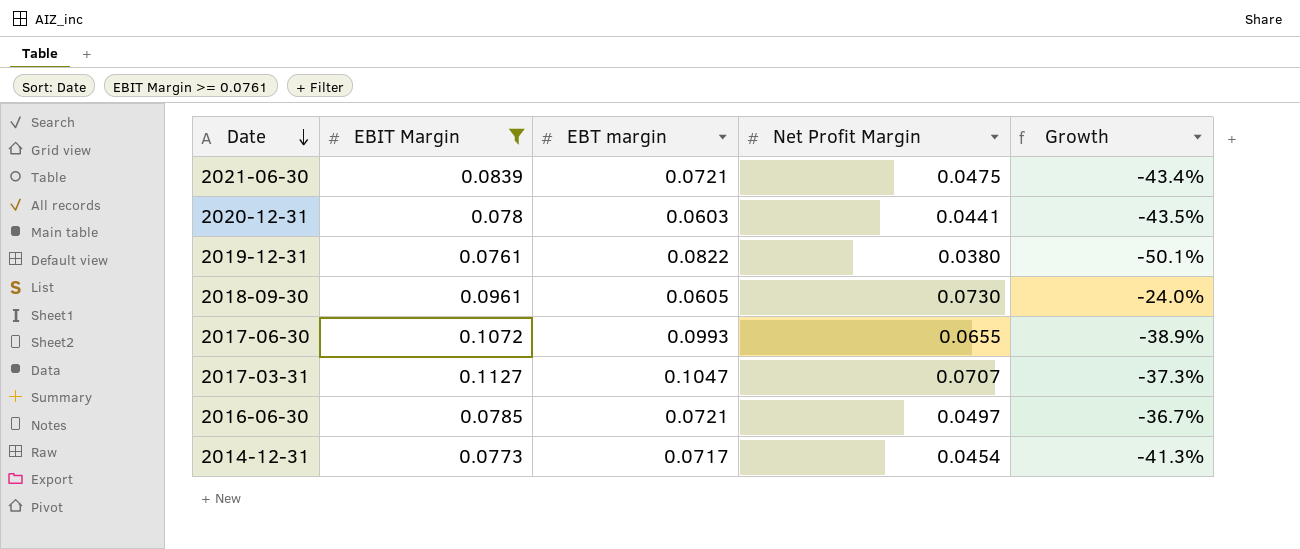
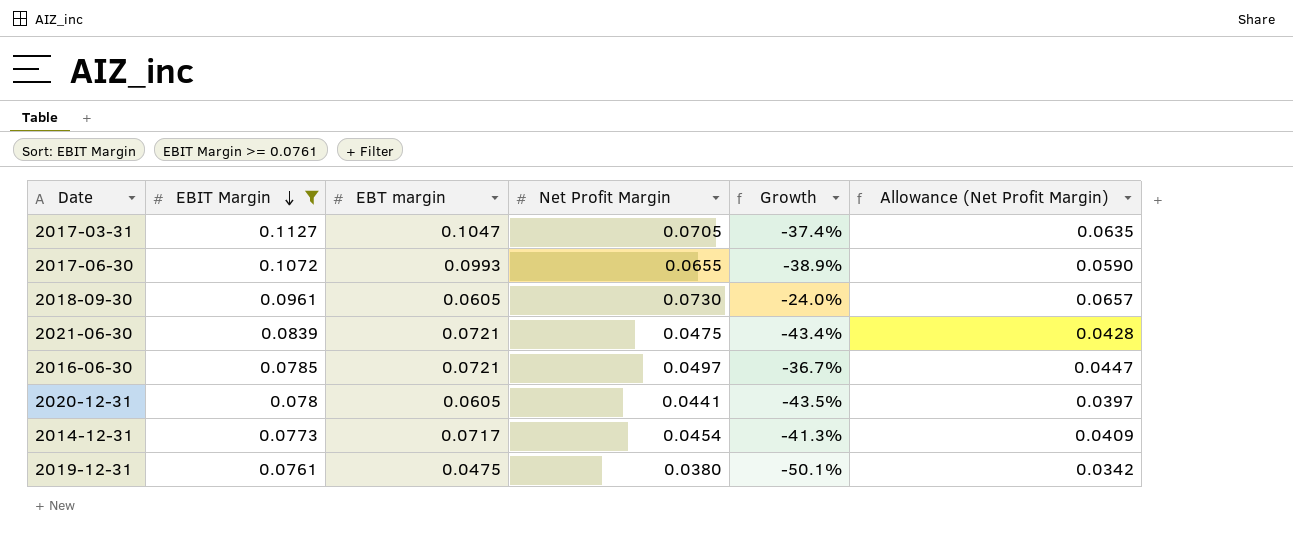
row order: Date descending -> EBIT Margin descending
column Allowance (Net Profit Margin) | formula: none -> [Net Profit Margin] * 0.9
2017-03-31 | Net Profit Margin: 0.0707 -> 0.0705
2017-03-31 | Growth: -37.3% -> -37.4%
2020-12-31 | EBT margin: 0.0603 -> 0.0605
2019-12-31 | EBT margin: 0.0822 -> 0.0475

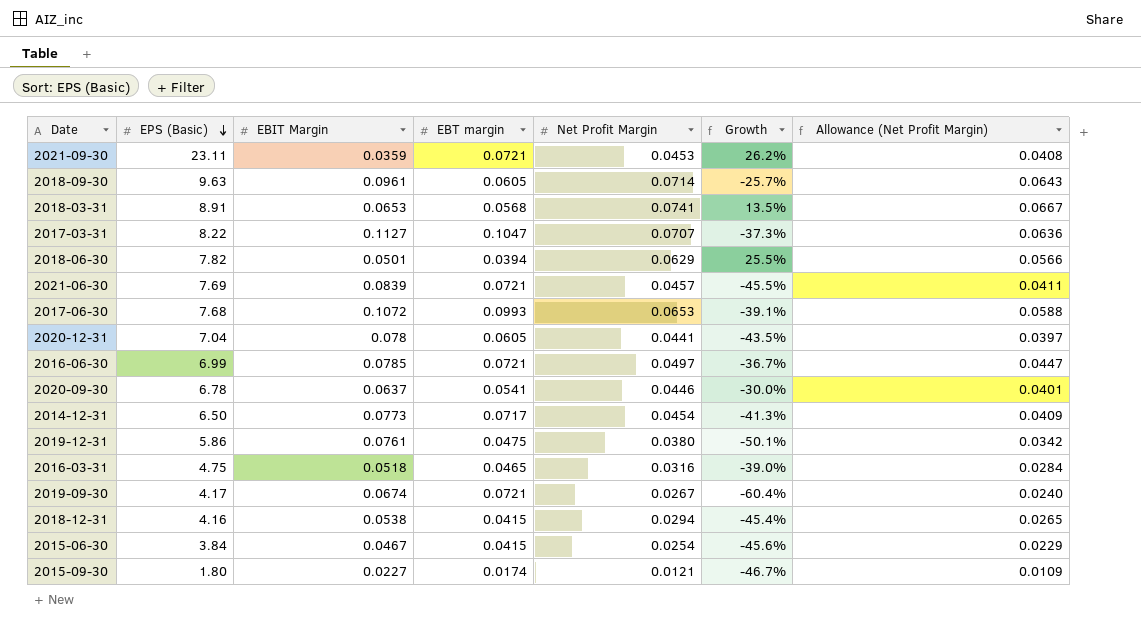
filter: EBIT Margin >= 0.0761 -> none
row order: EBIT Margin descending -> EPS (Basic) descending
column EPS (Basic) | position: none -> 2
2018-09-30 | Net Profit Margin: 0.0730 -> 0.0714
2018-09-30 | Growth: -24.0% -> -25.7%
2018-09-30 | Allowance (Net Profit Margin): 0.0657 -> 0.0643
2017-03-31 | Net Profit Margin: 0.0705 -> 0.0707
2017-03-31 | Growth: -37.4% -> -37.3%
2017-03-31 | Allowance (Net Profit Margin): 0.0635 -> 0.0636
2021-06-30 | Net Profit Margin: 0.0475 -> 0.0457
2021-06-30 | Growth: -43.4% -> -45.5%
2021-06-30 | Allowance (Net Profit Margin): 0.0428 -> 0.0411
2017-06-30 | Net Profit Margin: 0.0655 -> 0.0653
2017-06-30 | Growth: -38.9% -> -39.1%
2017-06-30 | Allowance (Net Profit Margin): 0.0590 -> 0.0588

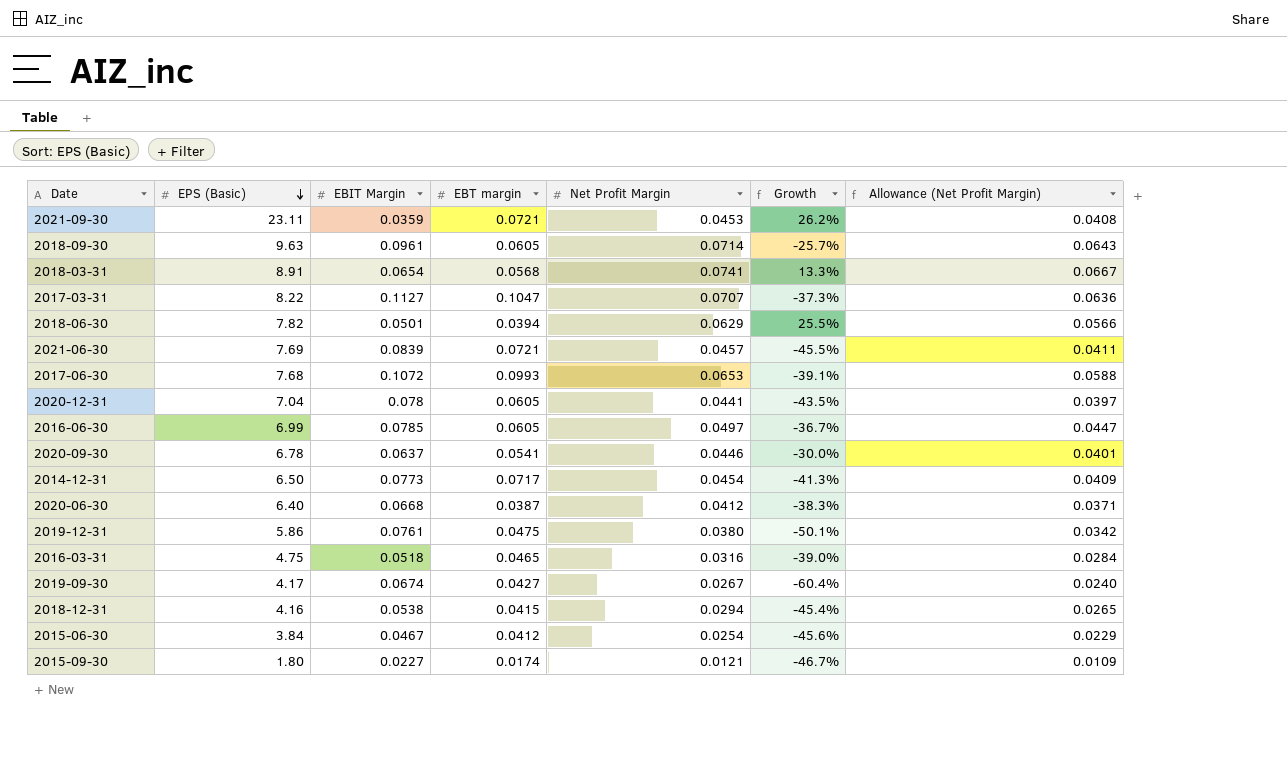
2018-03-31 | EBIT Margin: 0.0653 -> 0.0654
2018-03-31 | Growth: 13.5% -> 13.3%
2016-06-30 | EBT margin: 0.0721 -> 0.0605
row 2020-06-30: none -> 6.40 | 0.0668 | 0.0387 | 0.0412 | -38.3% | 0.0371
2019-09-30 | EBT margin: 0.0721 -> 0.0427
2015-06-30 | EBT margin: 0.0415 -> 0.0412

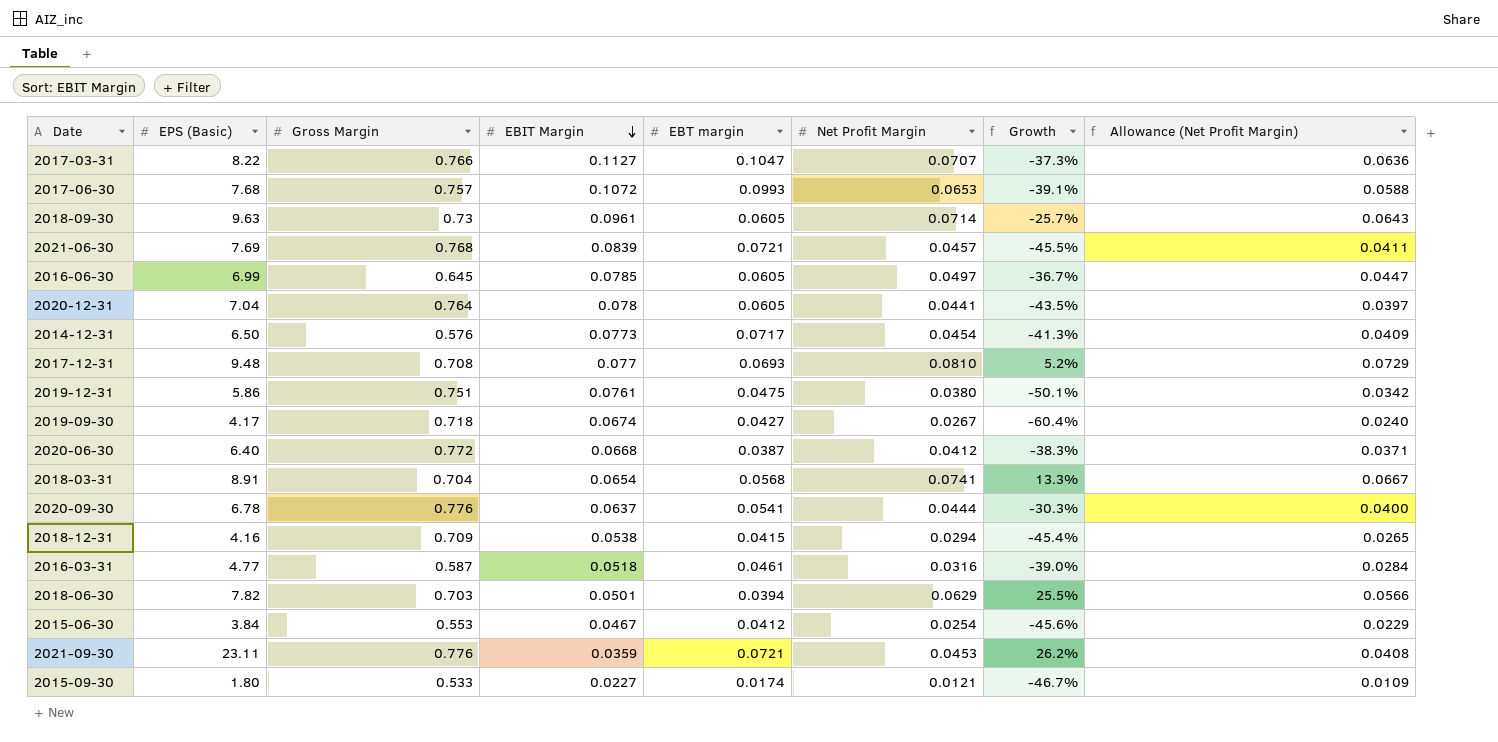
row order: EPS (Basic) descending -> EBIT Margin descending
column Gross Margin | position: none -> 3
row 2017-12-31: none -> 9.48 | 0.708 | 0.077 | 0.0693 | 0.0810 | 5.2% | 0.0729
2020-09-30 | Net Profit Margin: 0.0446 -> 0.0444
2020-09-30 | Growth: -30.0% -> -30.3%
2020-09-30 | Allowance (Net Profit Margin): 0.0401 -> 0.0400
2016-03-31 | EPS (Basic): 4.75 -> 4.77
2016-03-31 | EBT margin: 0.0465 -> 0.0461

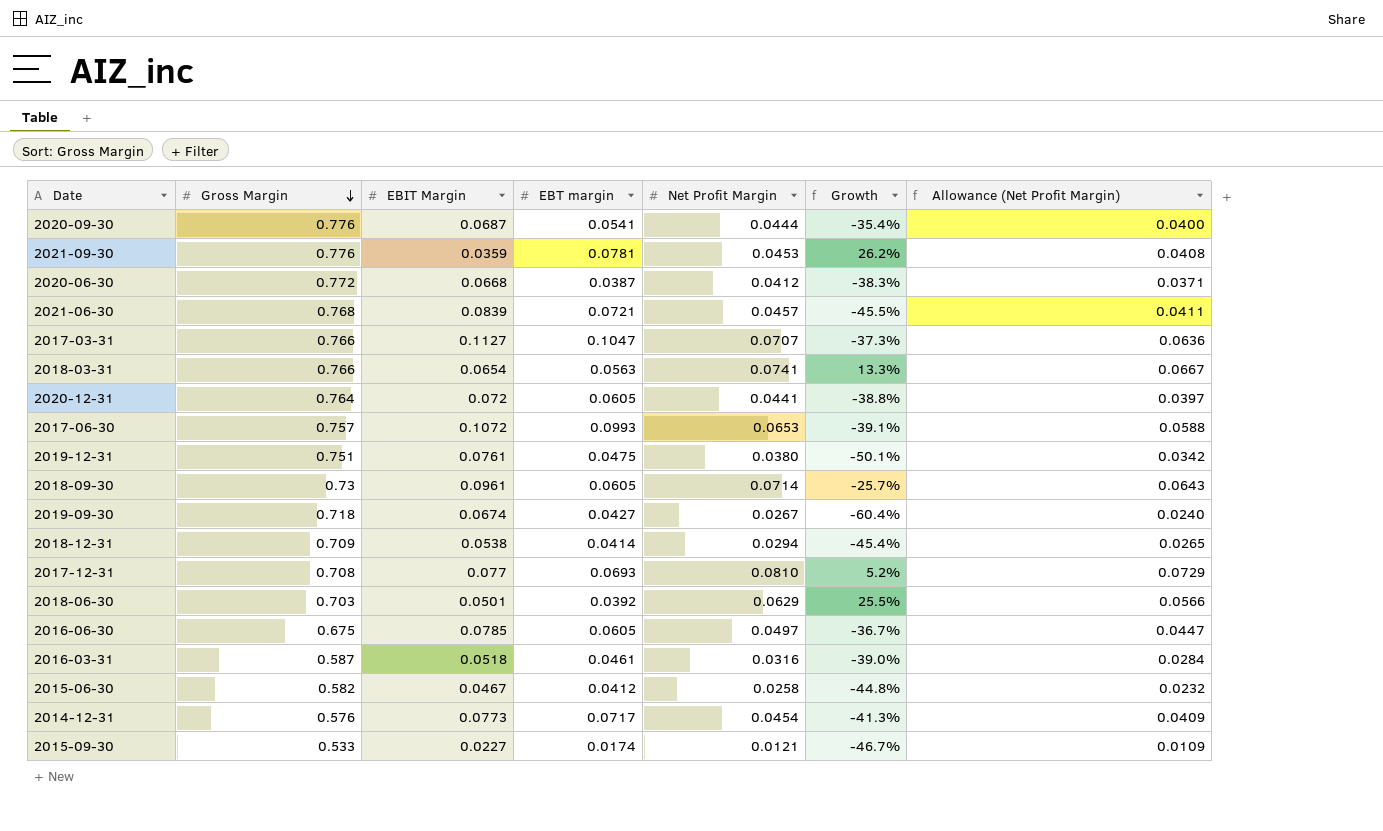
row order: EBIT Margin descending -> Gross Margin descending
column EPS (Basic) | position: 2 -> none
2020-09-30 | EBIT Margin: 0.0637 -> 0.0687
2020-09-30 | Growth: -30.3% -> -35.4%
2021-09-30 | EBT margin: 0.0721 -> 0.0781
2018-03-31 | Gross Margin: 0.704 -> 0.766
2018-03-31 | EBT margin: 0.0568 -> 0.0563
2020-12-31 | EBIT Margin: 0.078 -> 0.072
2020-12-31 | Growth: -43.5% -> -38.8%
2018-12-31 | EBT margin: 0.0415 -> 0.0414
2018-06-30 | EBT margin: 0.0394 -> 0.0392
2016-06-30 | Gross Margin: 0.645 -> 0.675
2015-06-30 | Gross Margin: 0.553 -> 0.582
2015-06-30 | Net Profit Margin: 0.0254 -> 0.0258
2015-06-30 | Growth: -45.6% -> -44.8%
2015-06-30 | Allowance (Net Profit Margin): 0.0229 -> 0.0232

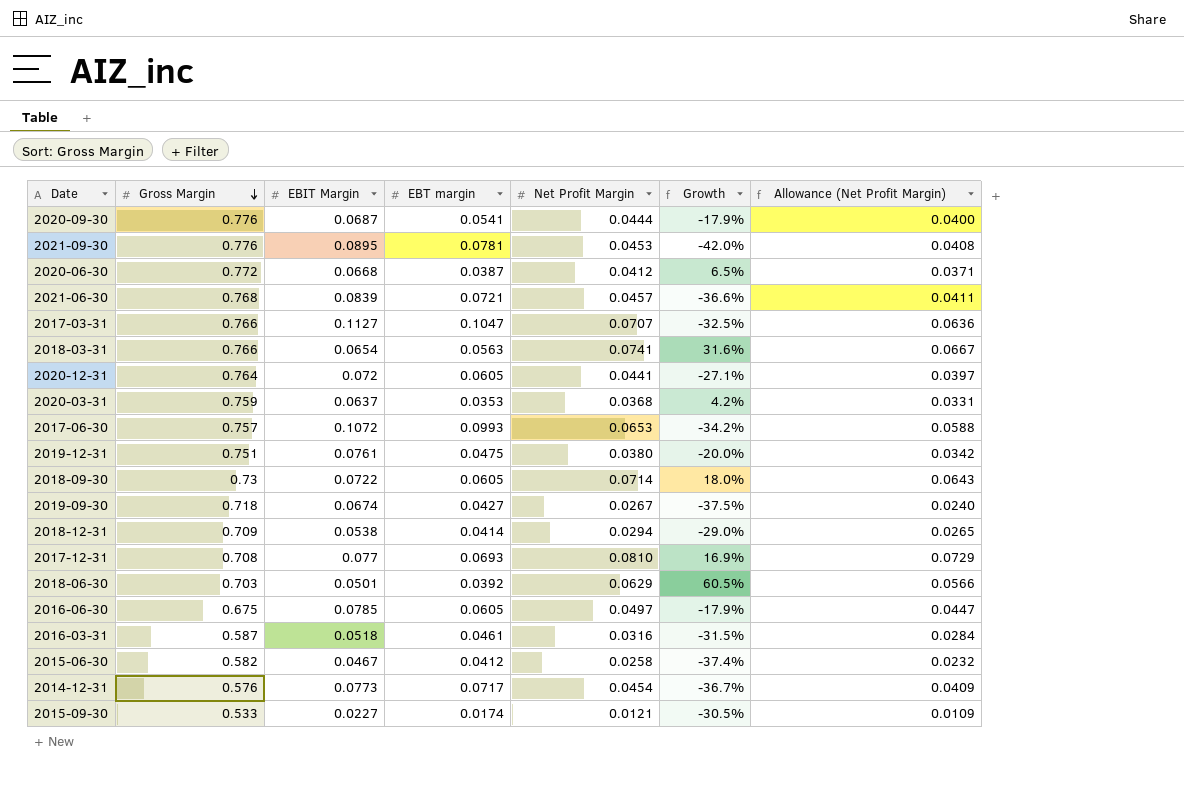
column Growth | formula: ([Net Profit Margin] - [EBIT Margin]) / [EBIT Margin] -> ([Net Profit Margin] - [EBT margin]) / [EBT margin]
2021-09-30 | EBIT Margin: 0.0359 -> 0.0895
row 2020-03-31: none -> 0.759 | 0.0637 | 0.0353 | 0.0368 | 4.2% | 0.0331
2018-09-30 | EBIT Margin: 0.0961 -> 0.0722

